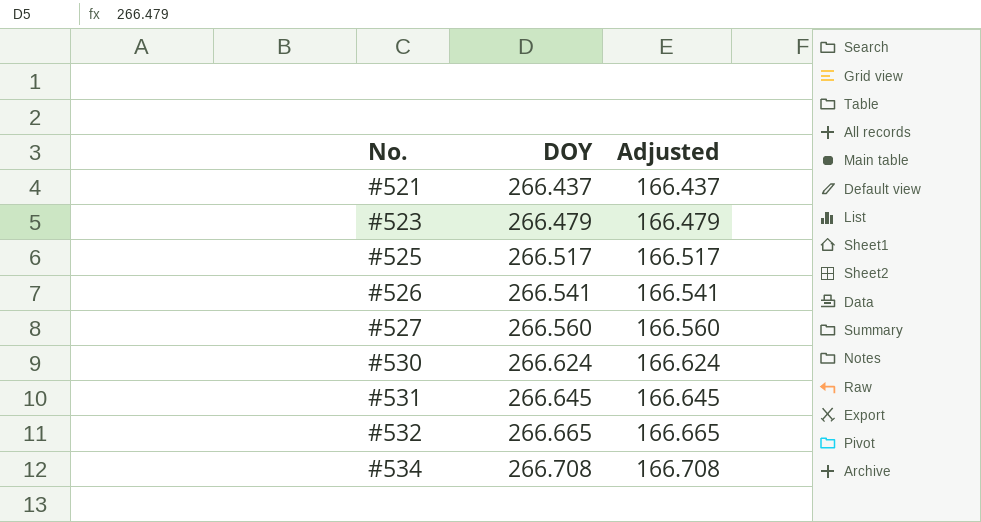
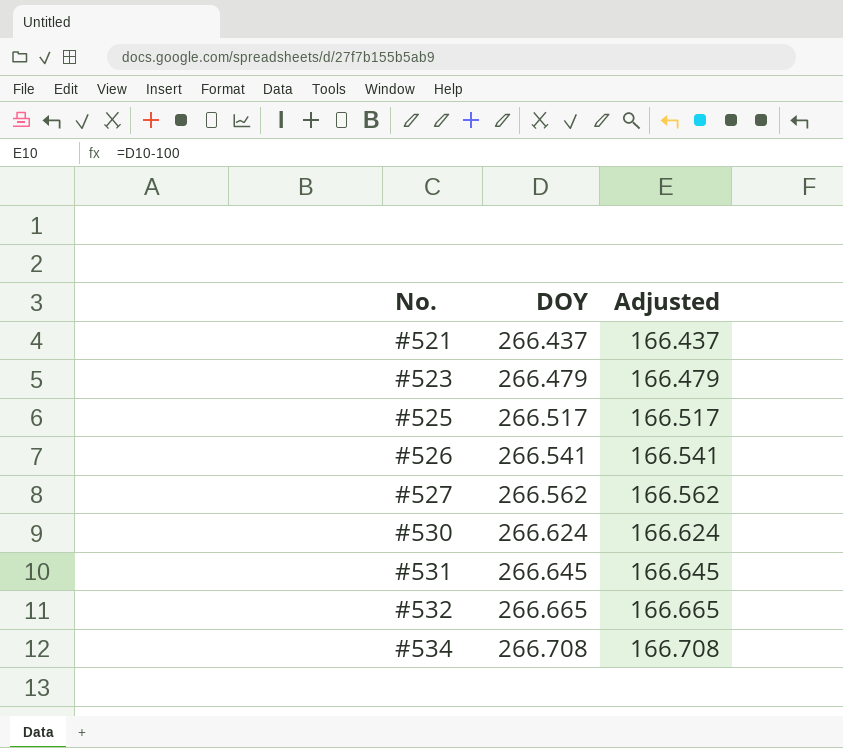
#527 | DOY: 266.560 -> 266.562
#527 | Adjusted: 166.560 -> 166.562

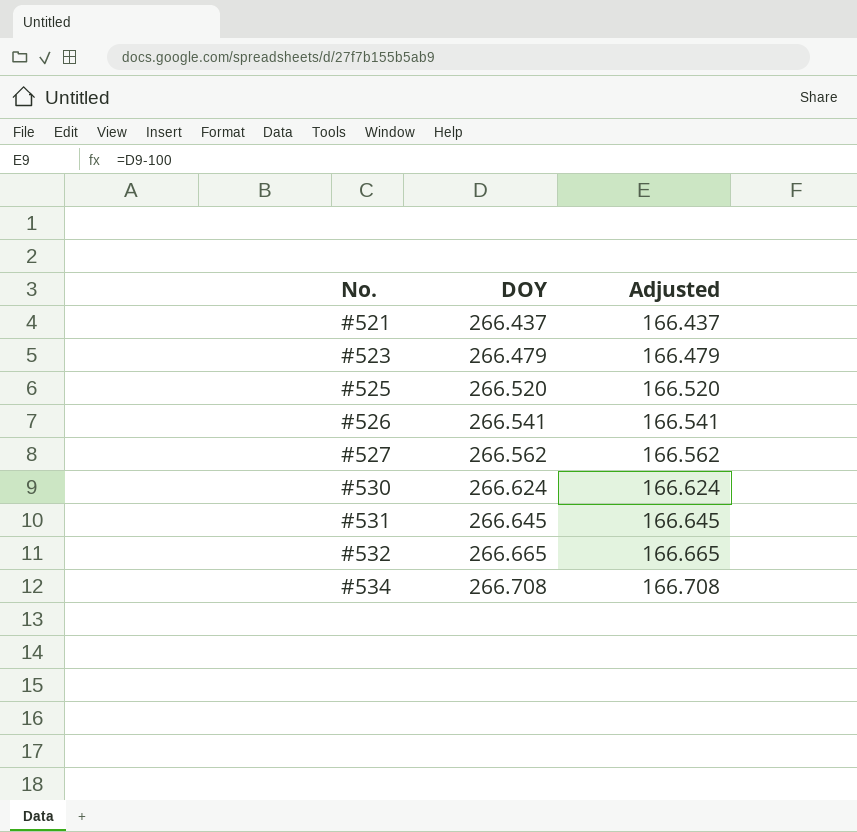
#525 | DOY: 266.517 -> 266.520
#525 | Adjusted: 166.517 -> 166.520

